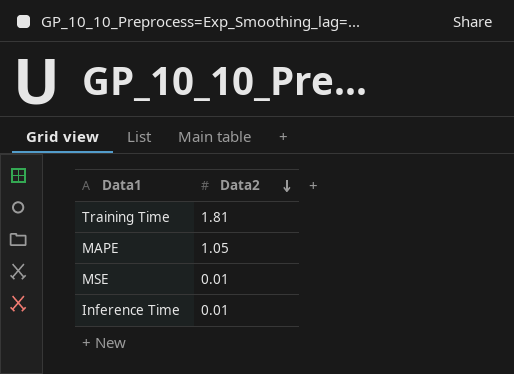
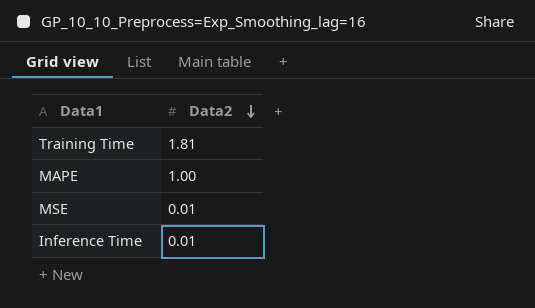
MAPE | Data2: 1.05 -> 1.00

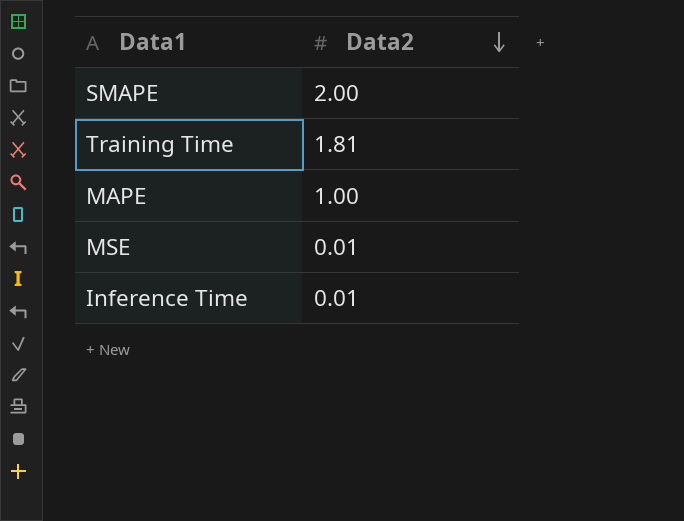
row SMAPE: none -> 2.00

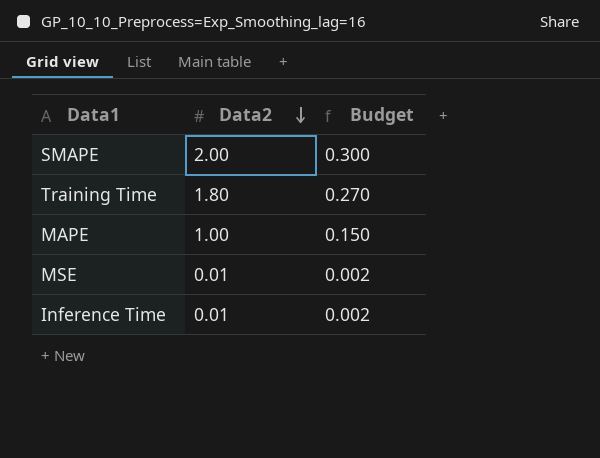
column Budget | formula: none -> [Data2] * 0.15
Training Time | Data2: 1.81 -> 1.80

